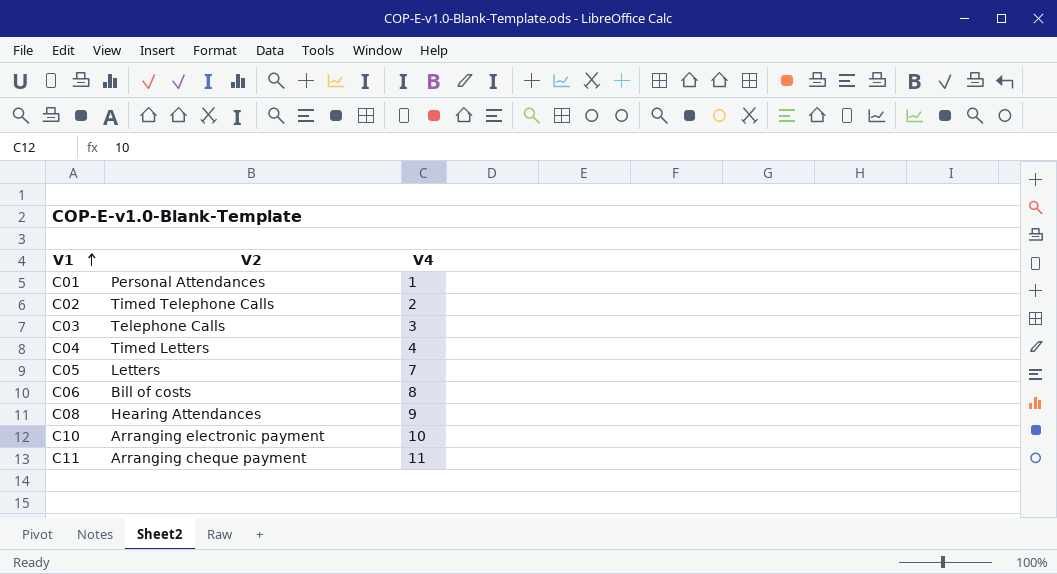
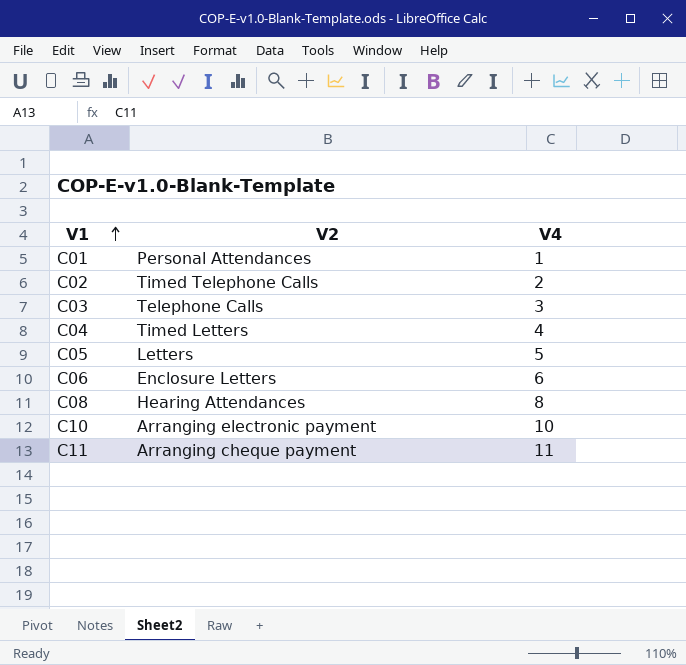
C05 | V4: 7 -> 5
C06 | V2: Bill of costs -> Enclosure Letters
C06 | V4: 8 -> 6
C08 | V4: 9 -> 8

